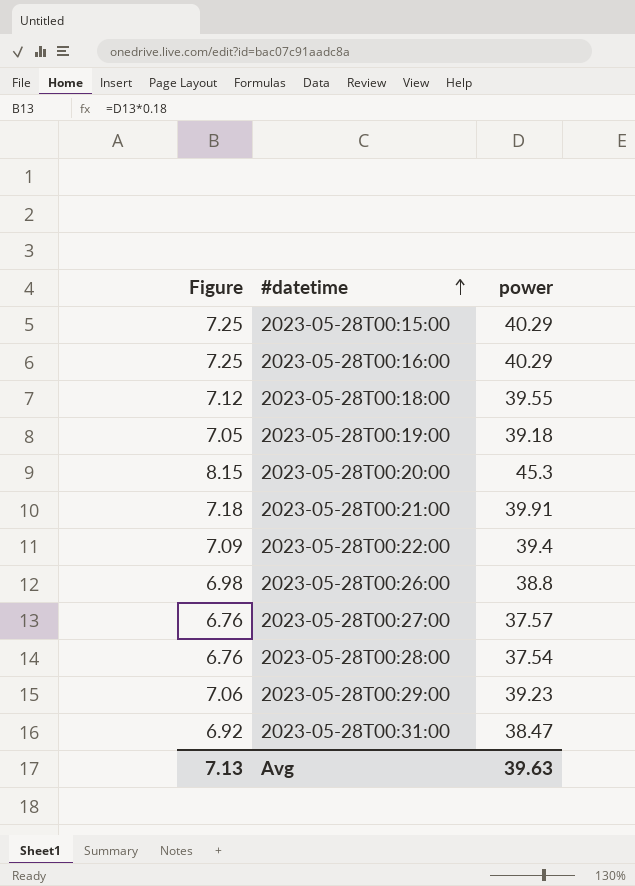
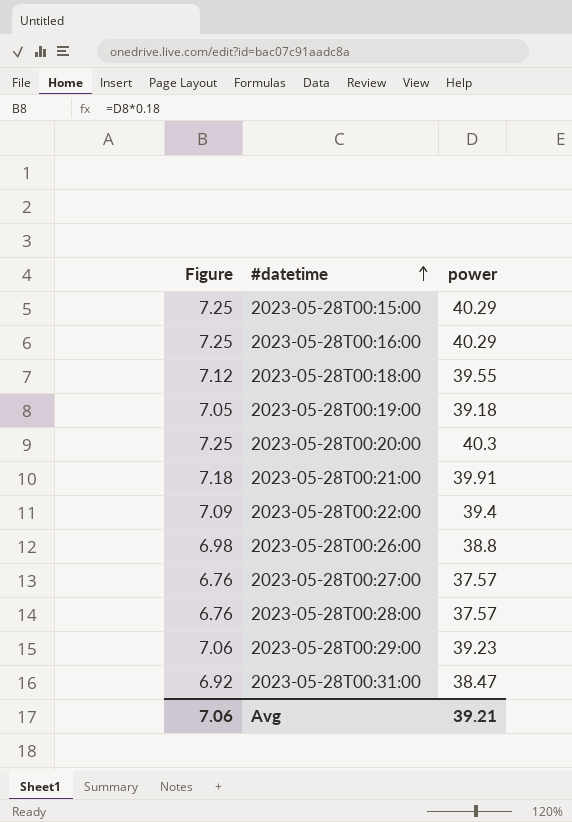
2023-05-28T00:20:00 | Figure: 8.15 -> 7.25
2023-05-28T00:20:00 | power: 45.3 -> 40.3
2023-05-28T00:28:00 | power: 37.54 -> 37.57
Avg | Figure: 7.13 -> 7.06
Avg | power: 39.63 -> 39.21

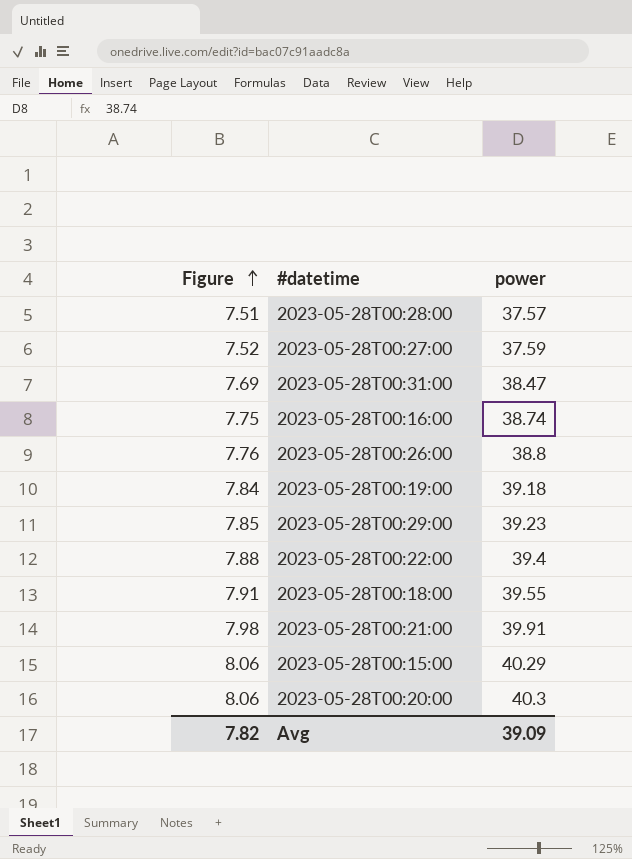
row order: #datetime ascending -> Figure ascending
column Figure | formula: [power] * 0.18 -> [power] * 0.2
2023-05-28T00:27:00 | power: 37.57 -> 37.59
2023-05-28T00:16:00 | power: 40.29 -> 38.74
Avg | Figure: 7.06 -> 7.82
Avg | power: 39.21 -> 39.09

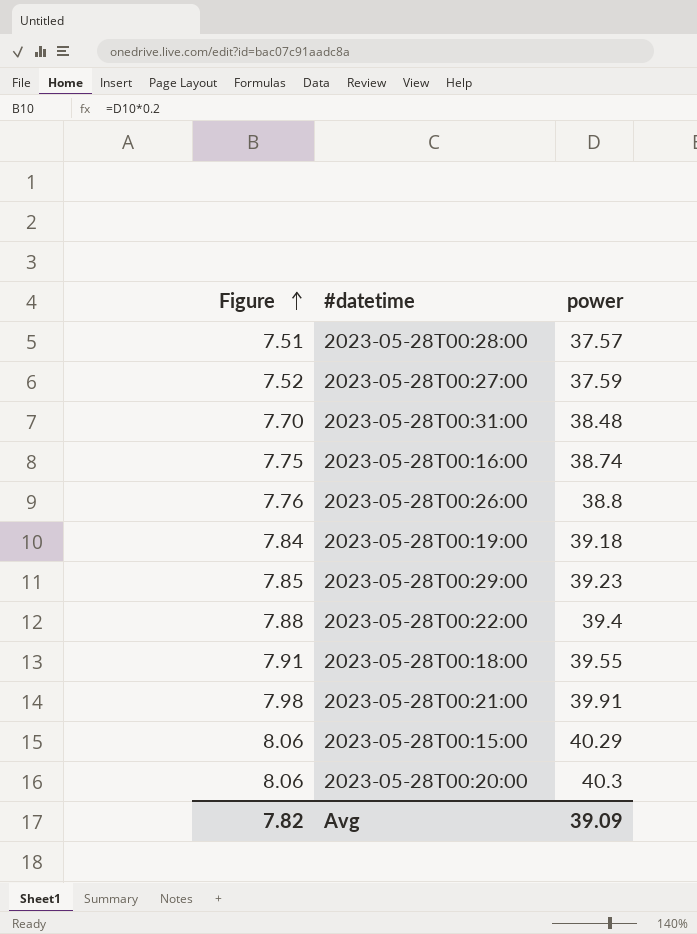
2023-05-28T00:31:00 | Figure: 7.69 -> 7.70
2023-05-28T00:31:00 | power: 38.47 -> 38.48

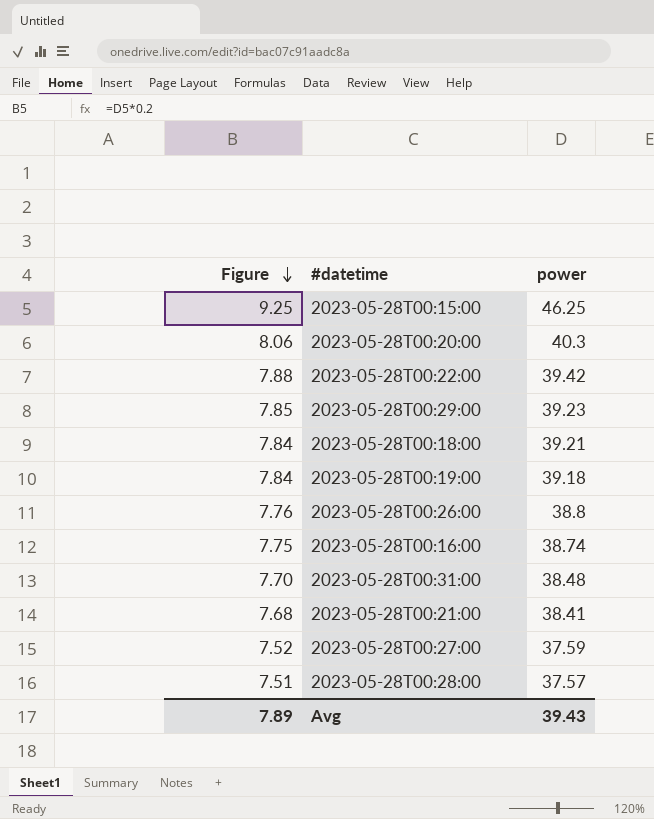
row order: Figure ascending -> Figure descending
2023-05-28T00:15:00 | Figure: 8.06 -> 9.25
2023-05-28T00:15:00 | power: 40.29 -> 46.25
2023-05-28T00:22:00 | power: 39.4 -> 39.42
2023-05-28T00:18:00 | Figure: 7.91 -> 7.84
2023-05-28T00:18:00 | power: 39.55 -> 39.21
2023-05-28T00:21:00 | Figure: 7.98 -> 7.68
2023-05-28T00:21:00 | power: 39.91 -> 38.41
Avg | Figure: 7.82 -> 7.89
Avg | power: 39.09 -> 39.43

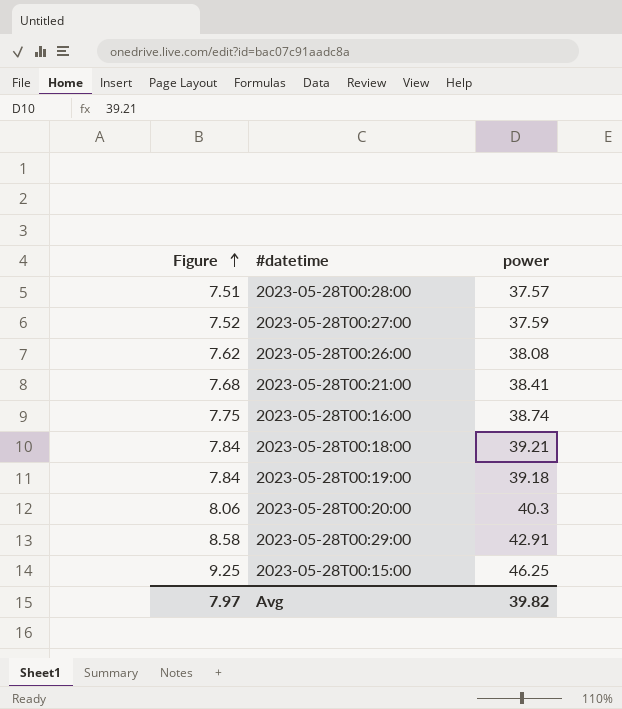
row order: Figure descending -> Figure ascending
row 2023-05-28T00:22:00: 7.88 | 39.42 -> none
row 2023-05-28T00:31:00: 7.70 | 38.48 -> none
2023-05-28T00:26:00 | Figure: 7.76 -> 7.62
2023-05-28T00:26:00 | power: 38.8 -> 38.08
2023-05-28T00:29:00 | Figure: 7.85 -> 8.58
2023-05-28T00:29:00 | power: 39.23 -> 42.91
Avg | Figure: 7.89 -> 7.97
Avg | power: 39.43 -> 39.82

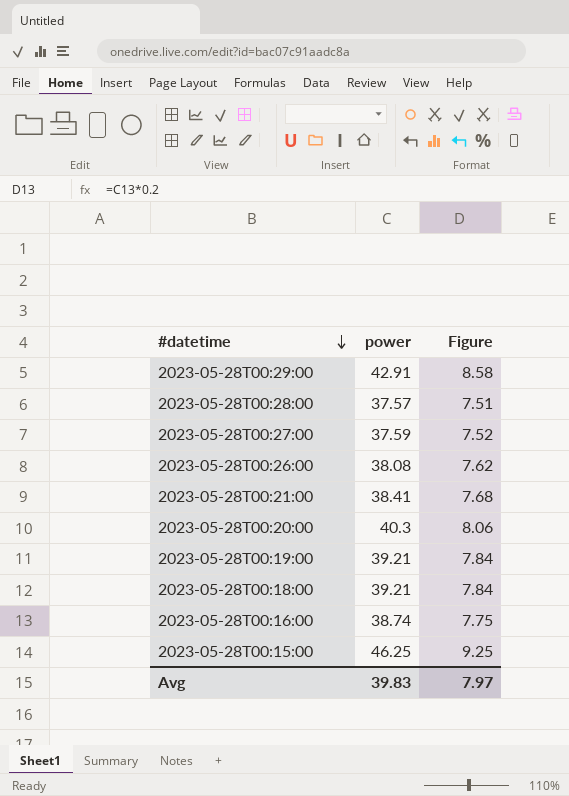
row order: Figure ascending -> #datetime descending
column Figure | position: 1 -> 3
2023-05-28T00:19:00 | power: 39.18 -> 39.21
Avg | power: 39.82 -> 39.83

